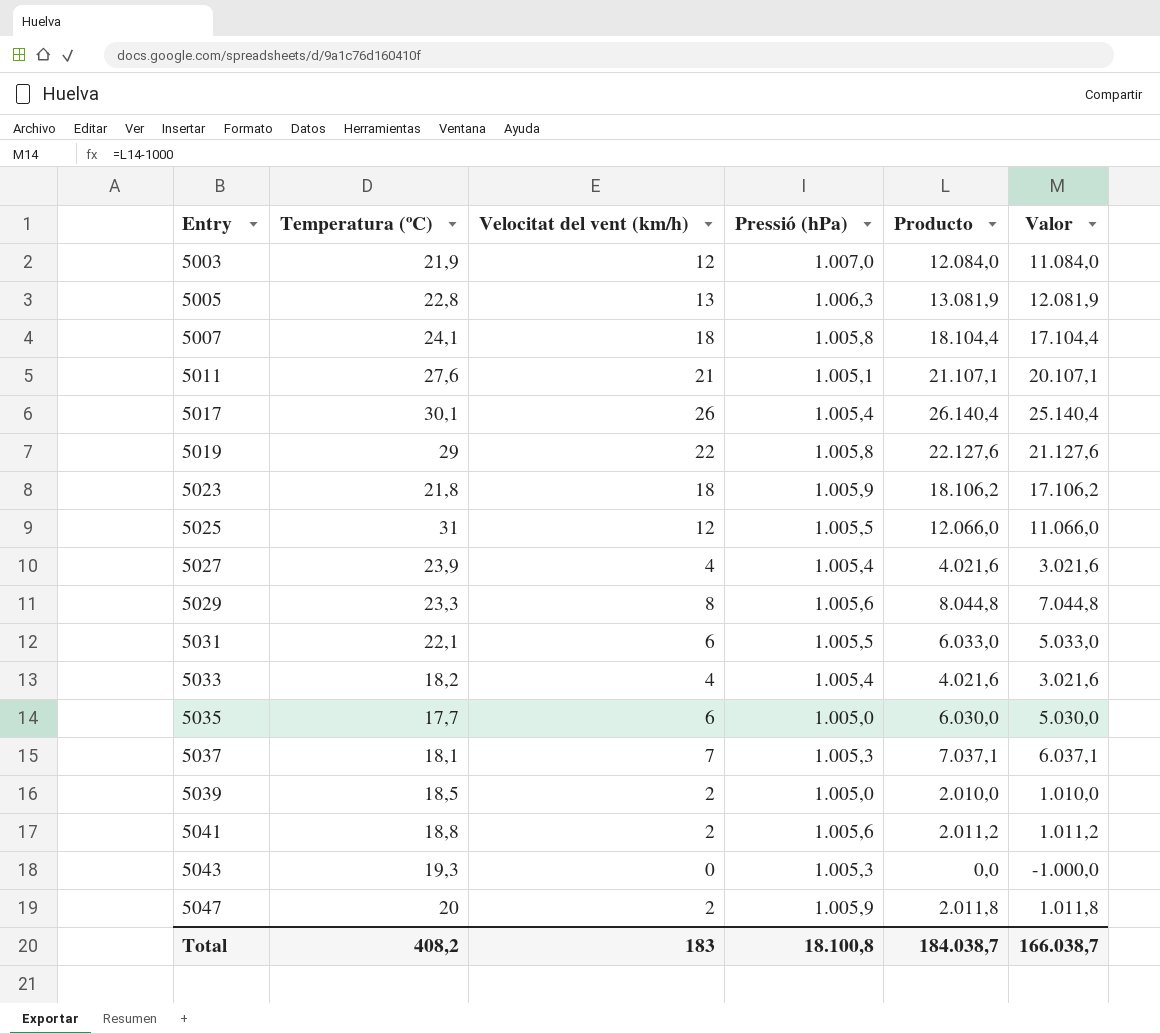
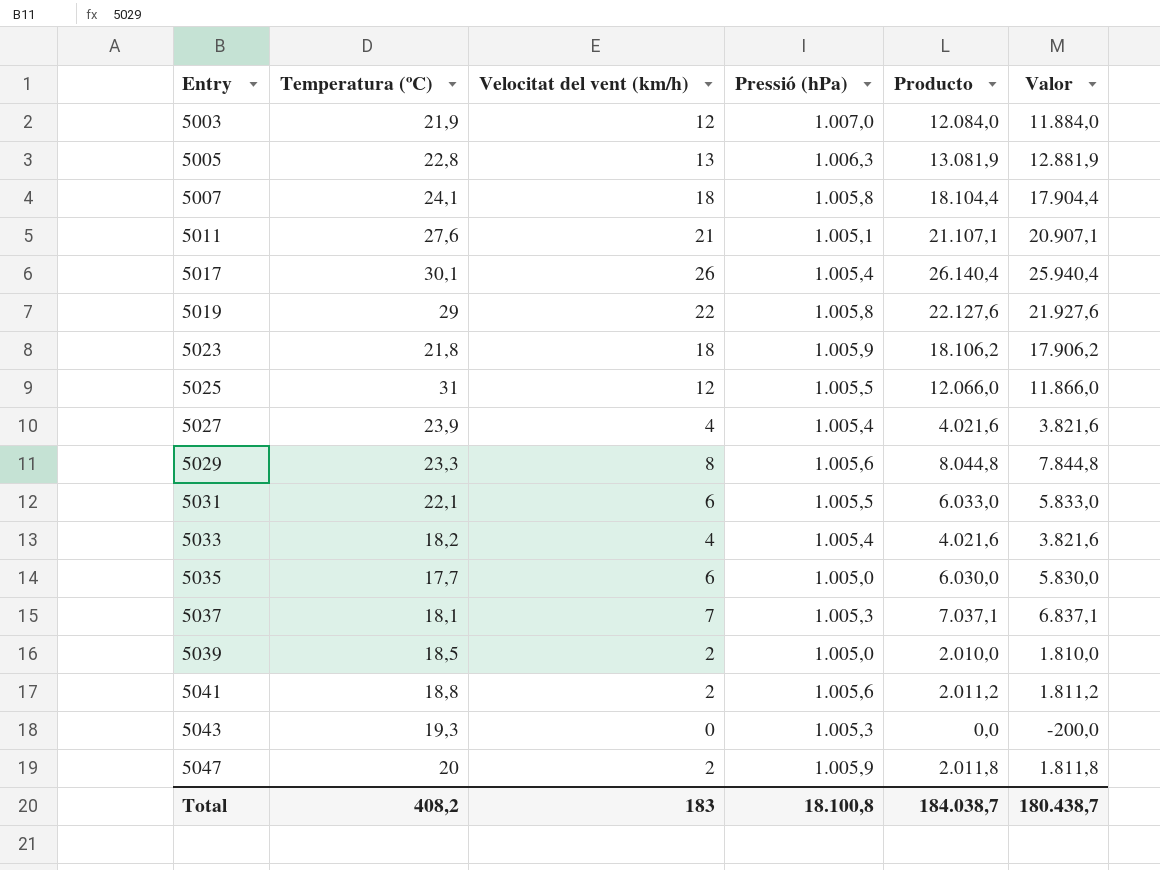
column Valor | formula: [Producto] - 1000 -> [Producto] - 200
Total | Valor: 166.038,7 -> 180.438,7

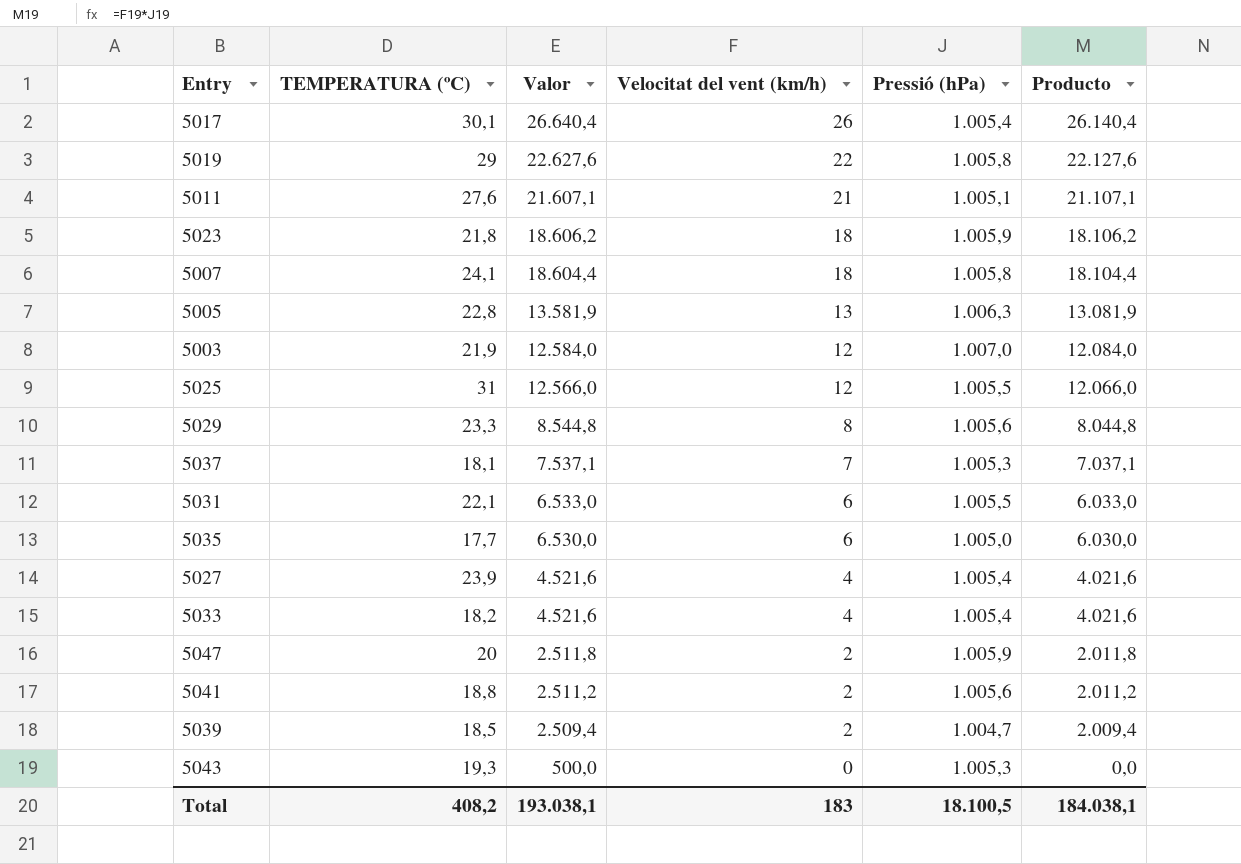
row order: Entry ascending -> Valor descending
column name: Temperatura (ºC) -> TEMPERATURA (ºC)
column Valor | formula: [Producto] - 200 -> [Producto] + 500
column Valor | position: 6 -> 3
5039 | Pressió (hPa): 1.005,0 -> 1.004,7
5039 | Producto: 2.010,0 -> 2.009,4
Total | Valor: 180.438,7 -> 193.038,1
Total | Pressió (hPa): 18.100,8 -> 18.100,5
Total | Producto: 184.038,7 -> 184.038,1

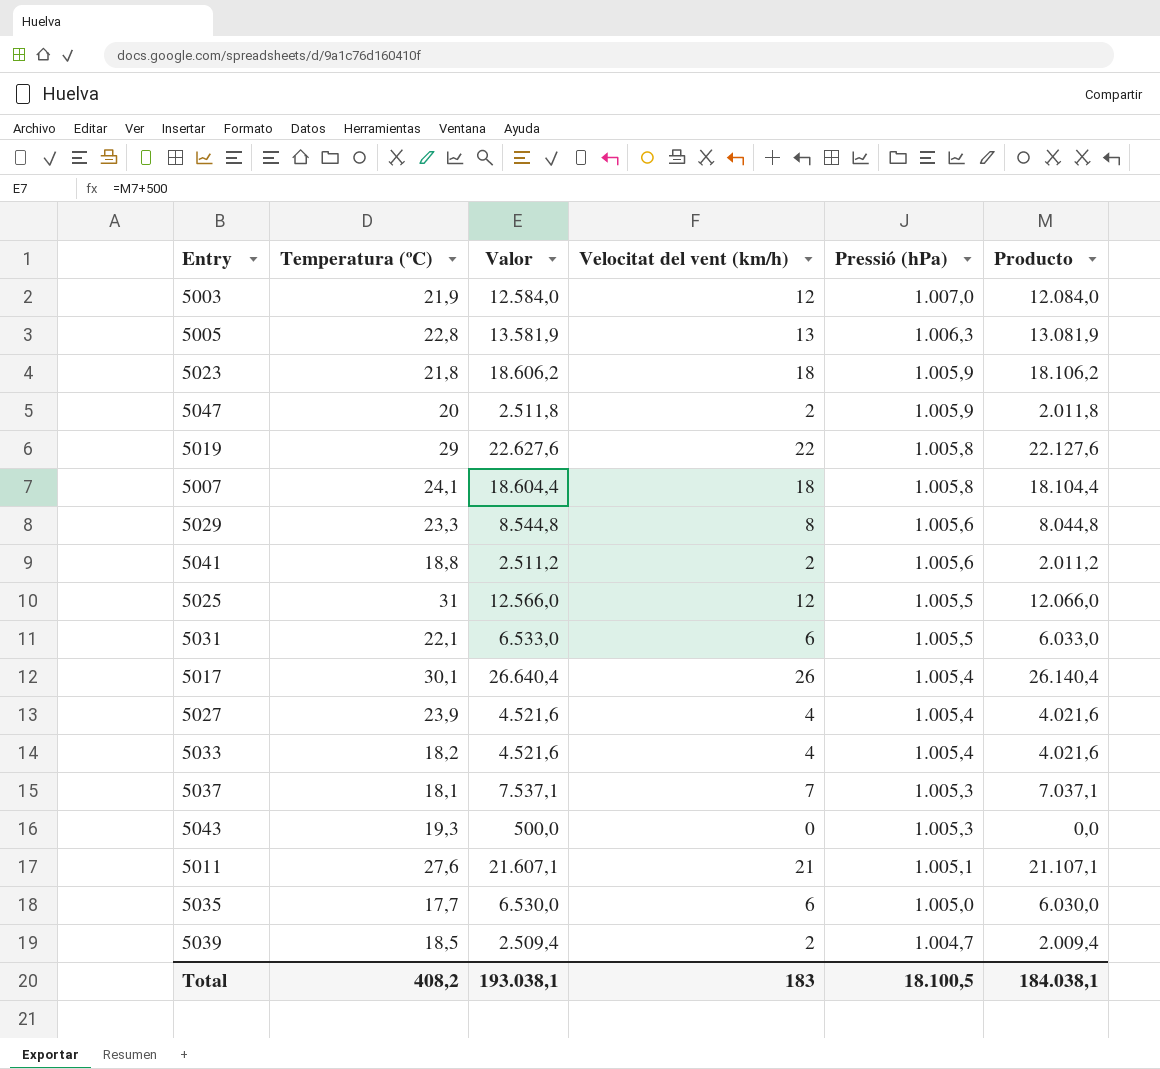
row order: Valor descending -> Pressió (hPa) descending
column name: TEMPERATURA (ºC) -> Temperatura (ºC)

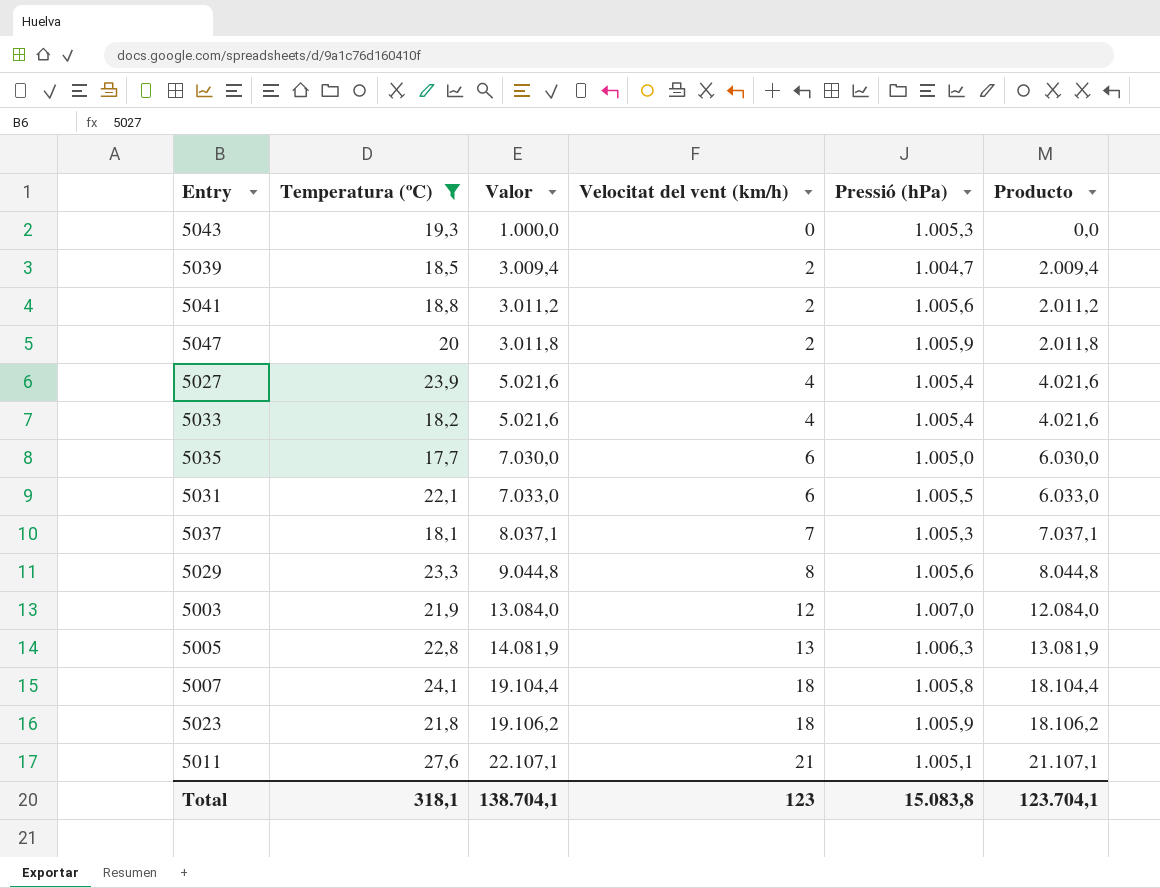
filter: none -> Temperatura (ºC) <= 27,6
row order: Pressió (hPa) descending -> Valor ascending
column Valor | formula: [Producto] + 500 -> [Producto] + 1000
Total | Temperatura (ºC): 408,2 -> 318,1
Total | Valor: 193.038,1 -> 138.704,1
Total | Velocitat del vent (km/h): 183 -> 123
Total | Pressió (hPa): 18.100,5 -> 15.083,8
Total | Producto: 184.038,1 -> 123.704,1

